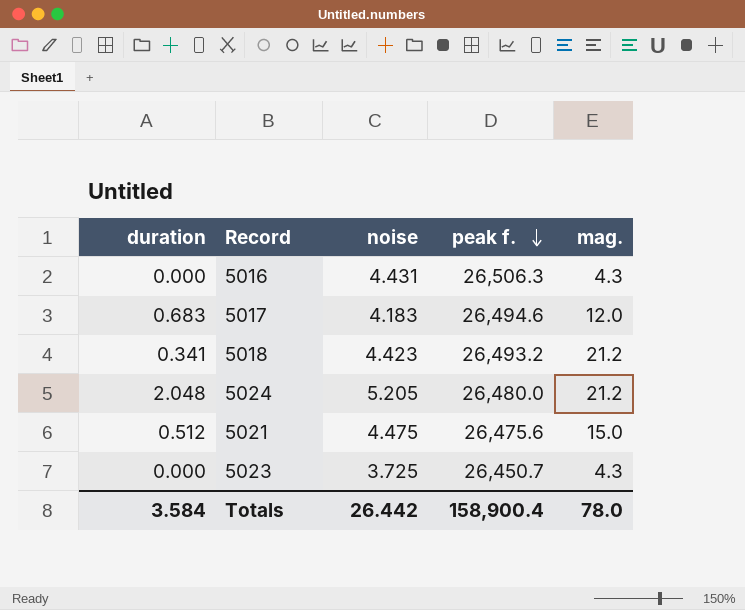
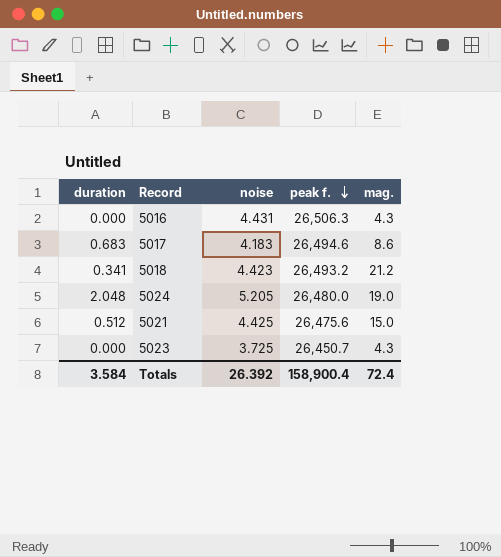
5017 | mag.: 12.0 -> 8.6
5024 | mag.: 21.2 -> 19.0
5021 | noise: 4.475 -> 4.425
Totals | noise: 26.442 -> 26.392
Totals | mag.: 78.0 -> 72.4

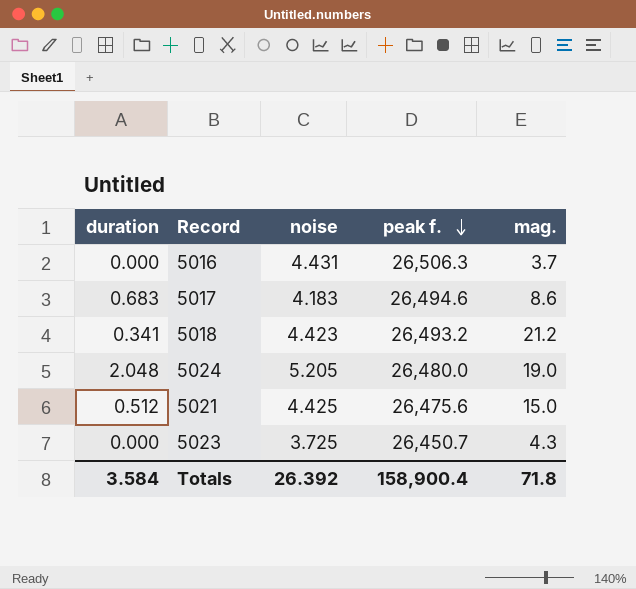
5016 | mag.: 4.3 -> 3.7
Totals | mag.: 72.4 -> 71.8

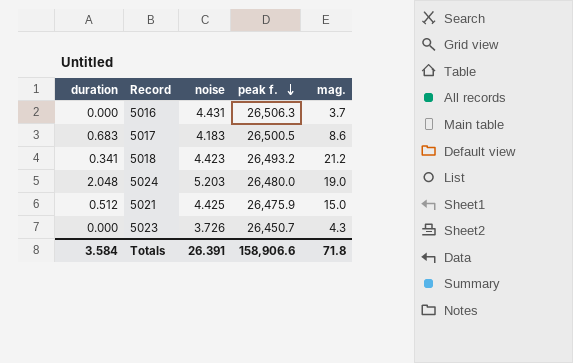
5017 | peak f.: 26,494.6 -> 26,500.5
5024 | noise: 5.205 -> 5.203
5021 | peak f.: 26,475.6 -> 26,475.9
5023 | noise: 3.725 -> 3.726
Totals | noise: 26.392 -> 26.391
Totals | peak f.: 158,900.4 -> 158,906.6

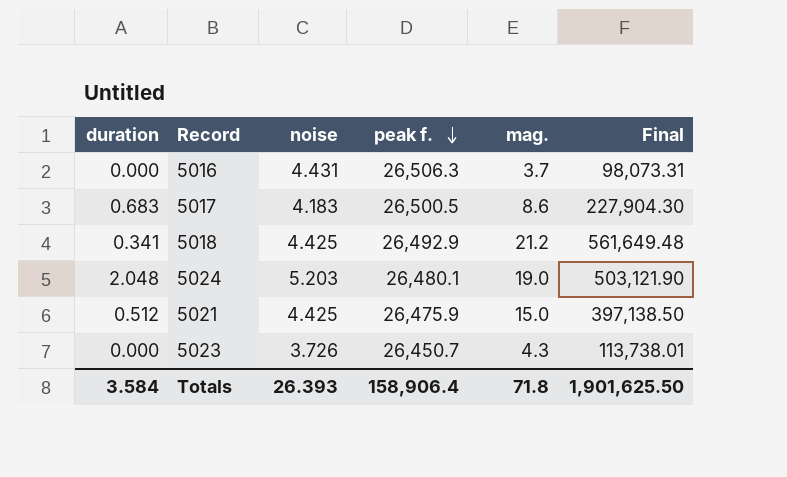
column Final | formula: none -> [peak f.] * [mag.]
5018 | noise: 4.423 -> 4.425
5018 | peak f.: 26,493.2 -> 26,492.9
5024 | peak f.: 26,480.0 -> 26,480.1
Totals | noise: 26.391 -> 26.393
Totals | peak f.: 158,906.6 -> 158,906.4

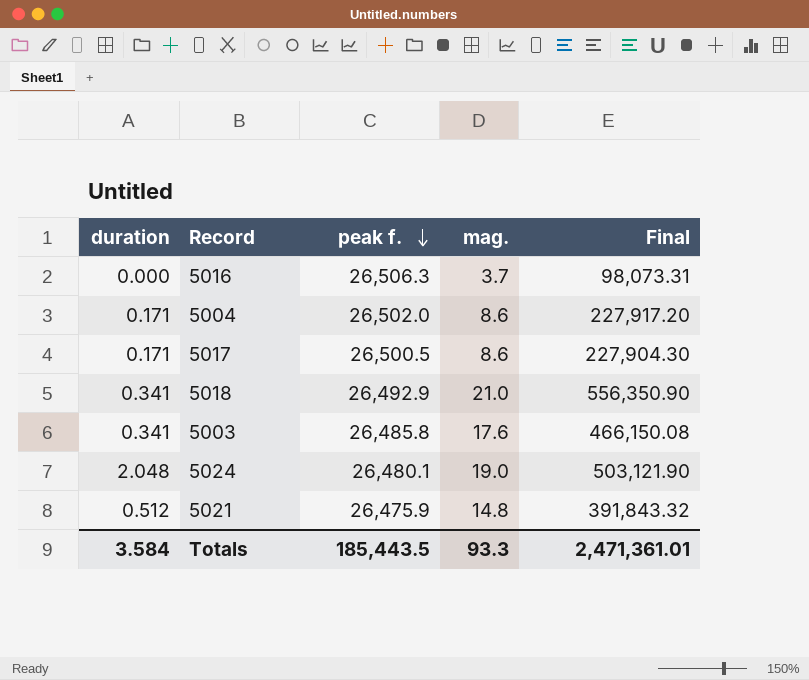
column noise | position: 3 -> none
row 5023: 0.000 | 3.726 | 26,450.7 | 4.3 | 113,738.01 -> none
row 5004: none -> 0.171 | 26,502.0 | 8.6 | 227,917.20
5017 | duration: 0.683 -> 0.171
5018 | mag.: 21.2 -> 21.0
5018 | Final: 561,649.48 -> 556,350.90
row 5003: none -> 0.341 | 26,485.8 | 17.6 | 466,150.08
5021 | mag.: 15.0 -> 14.8
5021 | Final: 397,138.50 -> 391,843.32
Totals | peak f.: 158,906.4 -> 185,443.5
Totals | mag.: 71.8 -> 93.3
Totals | Final: 1,901,625.50 -> 2,471,361.01

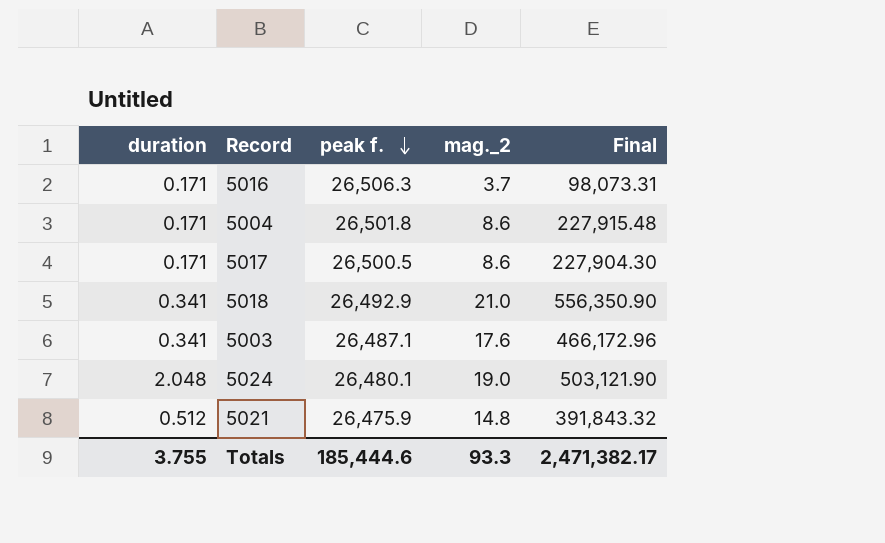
column name: mag. -> mag._2
5016 | duration: 0.000 -> 0.171
5004 | peak f.: 26,502.0 -> 26,501.8
5004 | Final: 227,917.20 -> 227,915.48
5003 | peak f.: 26,485.8 -> 26,487.1
5003 | Final: 466,150.08 -> 466,172.96
Totals | duration: 3.584 -> 3.755
Totals | peak f.: 185,443.5 -> 185,444.6
Totals | Final: 2,471,361.01 -> 2,471,382.17

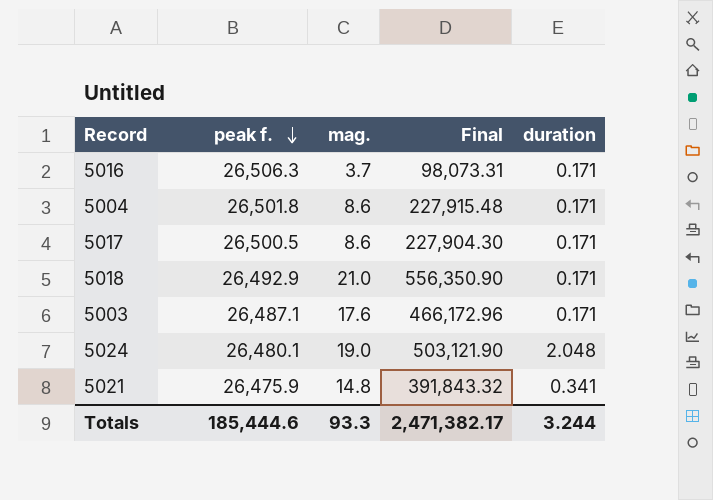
column name: mag._2 -> mag.
column duration | position: 1 -> 5
5018 | duration: 0.341 -> 0.171
5003 | duration: 0.341 -> 0.171
5021 | duration: 0.512 -> 0.341
Totals | duration: 3.755 -> 3.244

